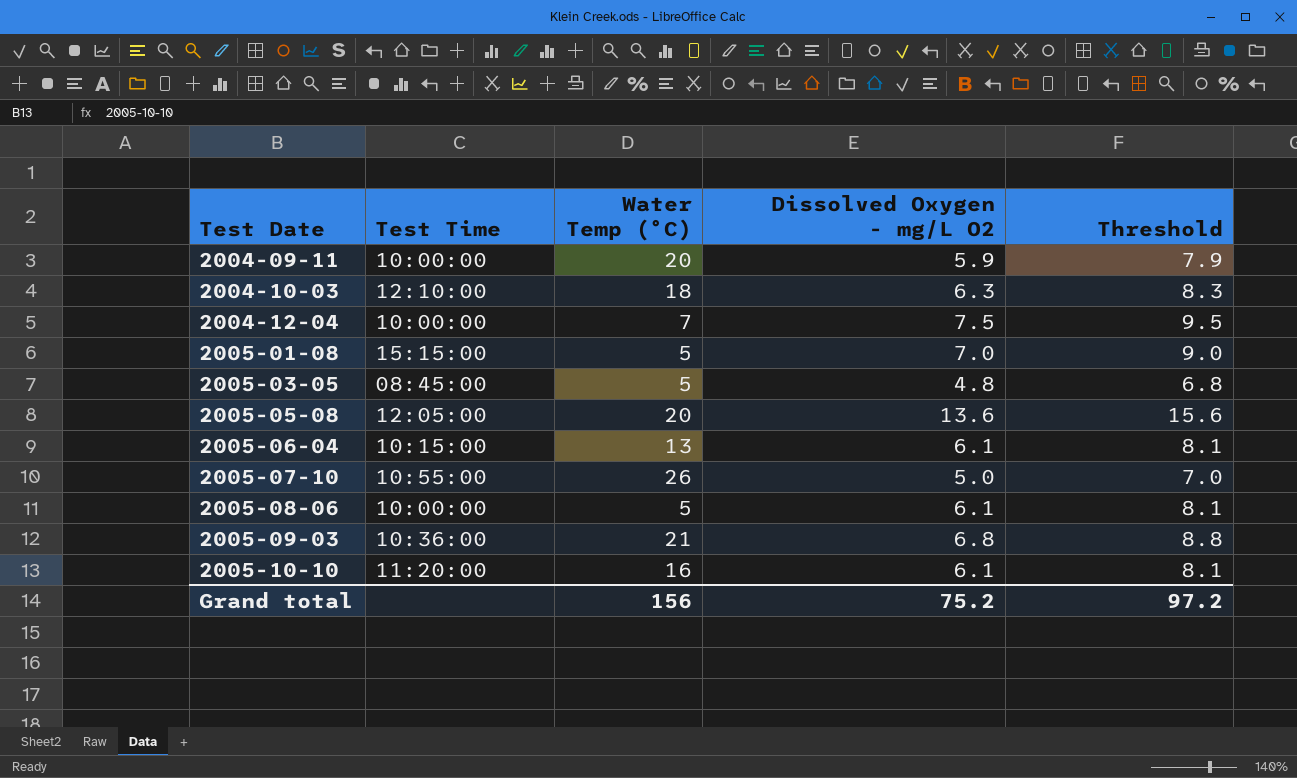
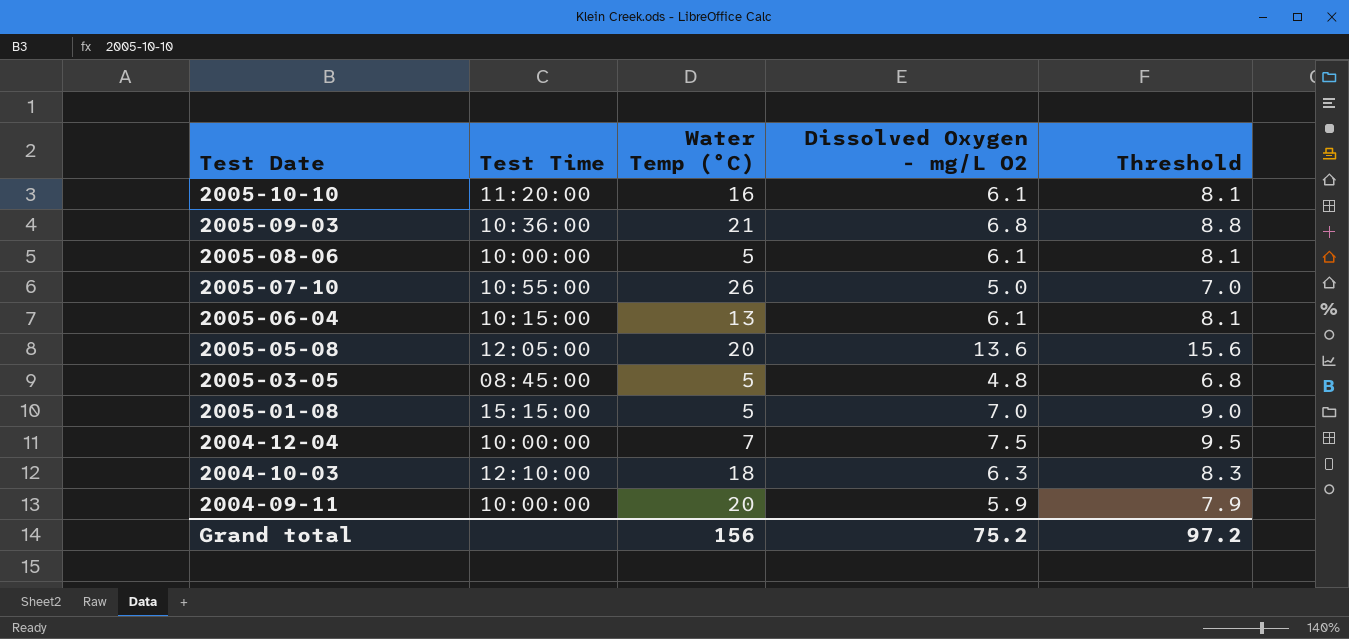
row order: Test Date ascending -> Test Date descending

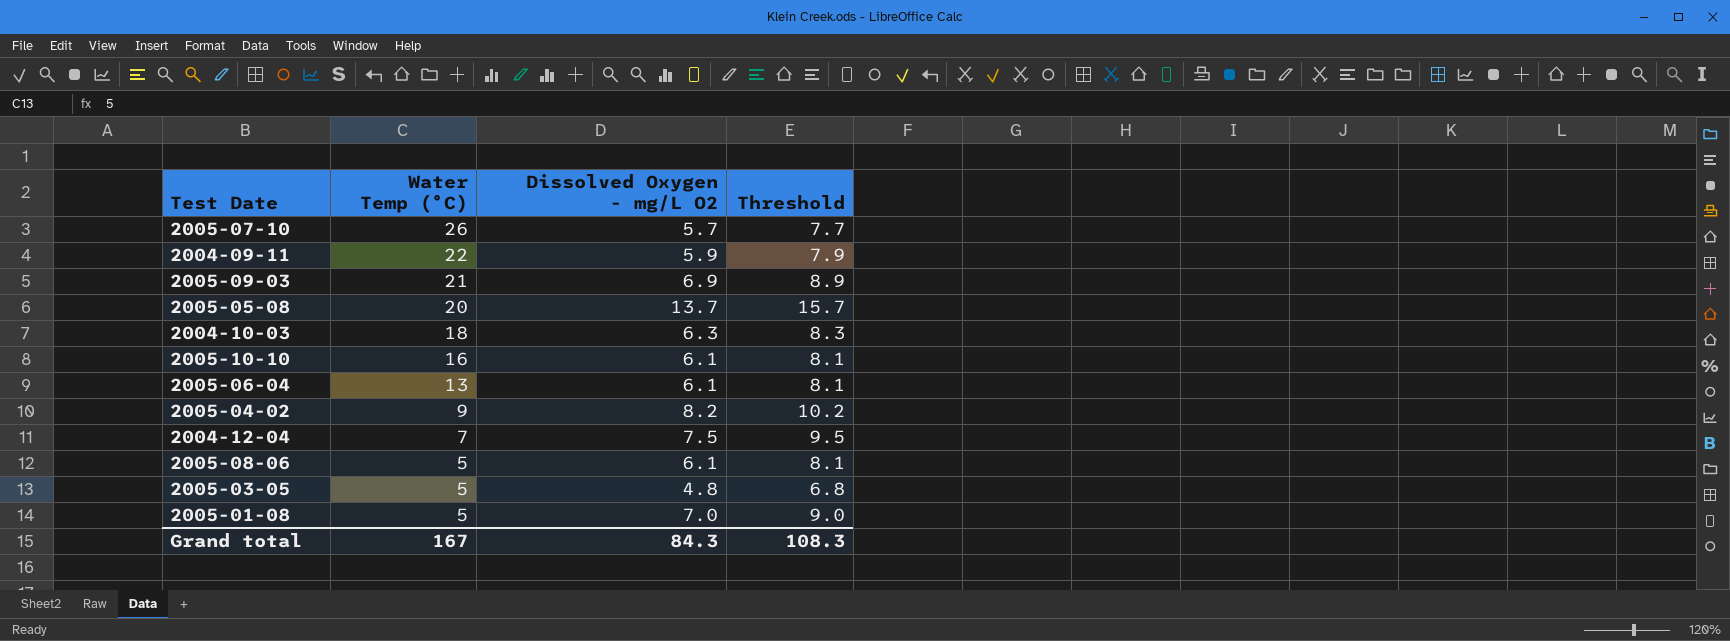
row order: Test Date descending -> Water Temp (°C) descending
column Test Time | position: 2 -> none
2005-07-10 | Dissolved Oxygen - mg/L O2: 5.0 -> 5.7
2005-07-10 | Threshold: 7.0 -> 7.7
2004-09-11 | Water Temp (°C): 20 -> 22
2005-09-03 | Dissolved Oxygen - mg/L O2: 6.8 -> 6.9
2005-09-03 | Threshold: 8.8 -> 8.9
2005-05-08 | Dissolved Oxygen - mg/L O2: 13.6 -> 13.7
2005-05-08 | Threshold: 15.6 -> 15.7
row 2005-04-02: none -> 9 | 8.2 | 10.2
Grand total | Water Temp (°C): 156 -> 167
Grand total | Dissolved Oxygen - mg/L O2: 75.2 -> 84.3
Grand total | Threshold: 97.2 -> 108.3

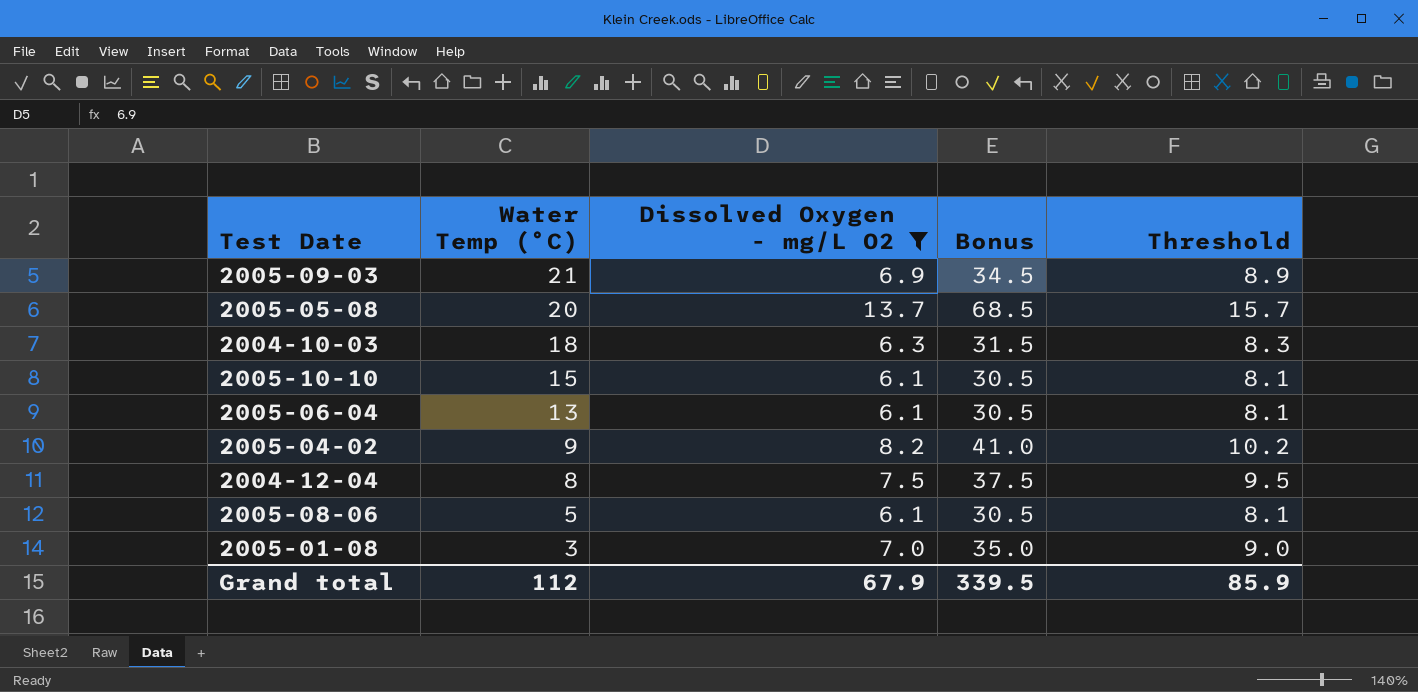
filter: none -> Dissolved Oxygen - mg/L O2 >= 6.1
column Bonus | formula: none -> [Dissolved Oxygen - mg/L O2] * 5
2005-10-10 | Water Temp (°C): 16 -> 15
2004-12-04 | Water Temp (°C): 7 -> 8
2005-01-08 | Water Temp (°C): 5 -> 3
Grand total | Water Temp (°C): 167 -> 112
Grand total | Dissolved Oxygen - mg/L O2: 84.3 -> 67.9
Grand total | Threshold: 108.3 -> 85.9

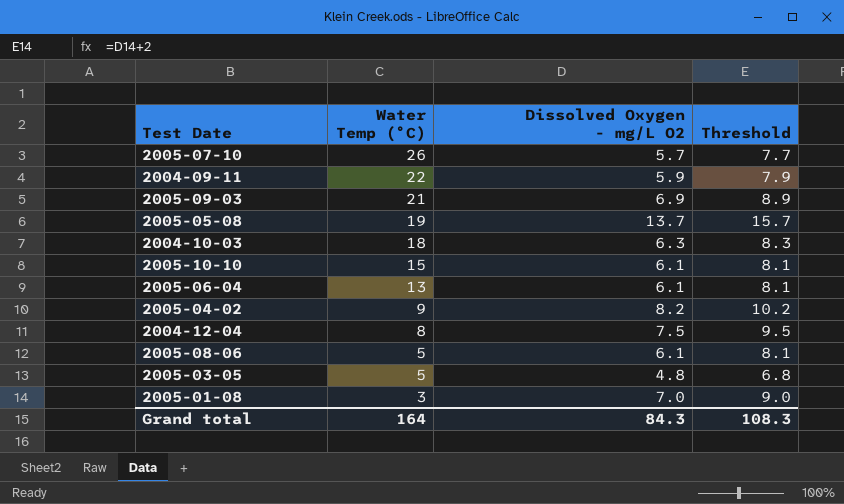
filter: Dissolved Oxygen - mg/L O2 >= 6.1 -> none
column Bonus | formula: [Dissolved Oxygen - mg/L O2] * 5 -> none
2005-05-08 | Water Temp (°C): 20 -> 19
Grand total | Water Temp (°C): 112 -> 164
Grand total | Dissolved Oxygen - mg/L O2: 67.9 -> 84.3
Grand total | Threshold: 85.9 -> 108.3

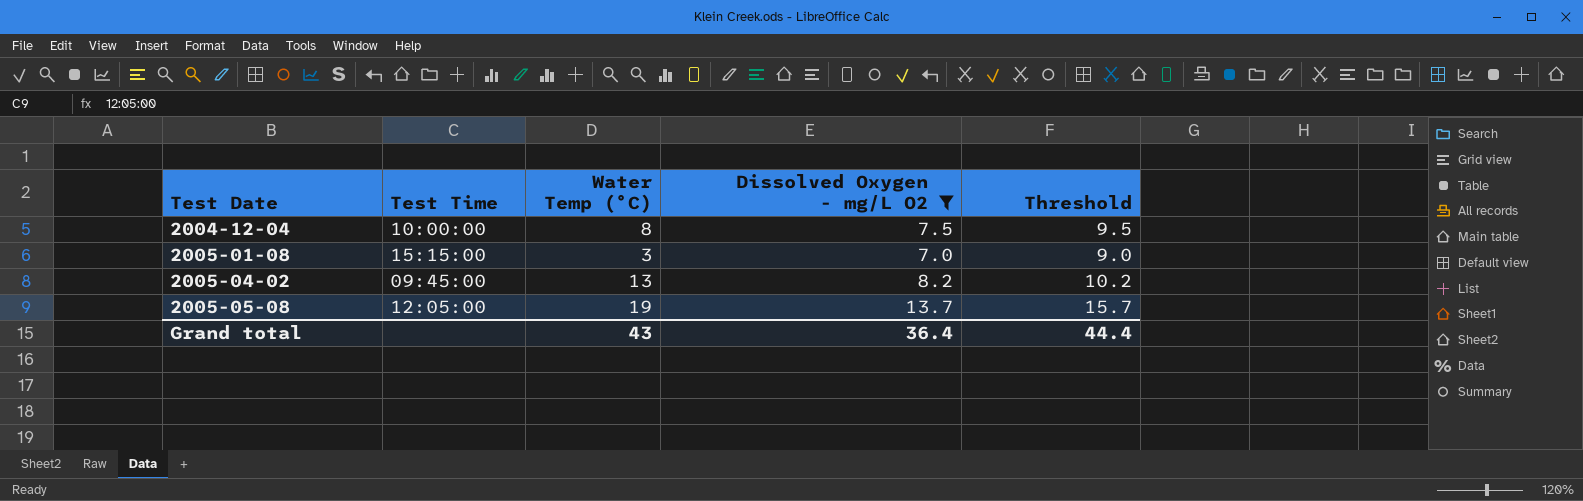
filter: none -> Dissolved Oxygen - mg/L O2 >= 7.0
row order: Water Temp (°C) descending -> Test Date ascending
column Test Time | position: none -> 2
2005-04-02 | Water Temp (°C): 9 -> 13
Grand total | Water Temp (°C): 164 -> 43
Grand total | Dissolved Oxygen - mg/L O2: 84.3 -> 36.4
Grand total | Threshold: 108.3 -> 44.4

